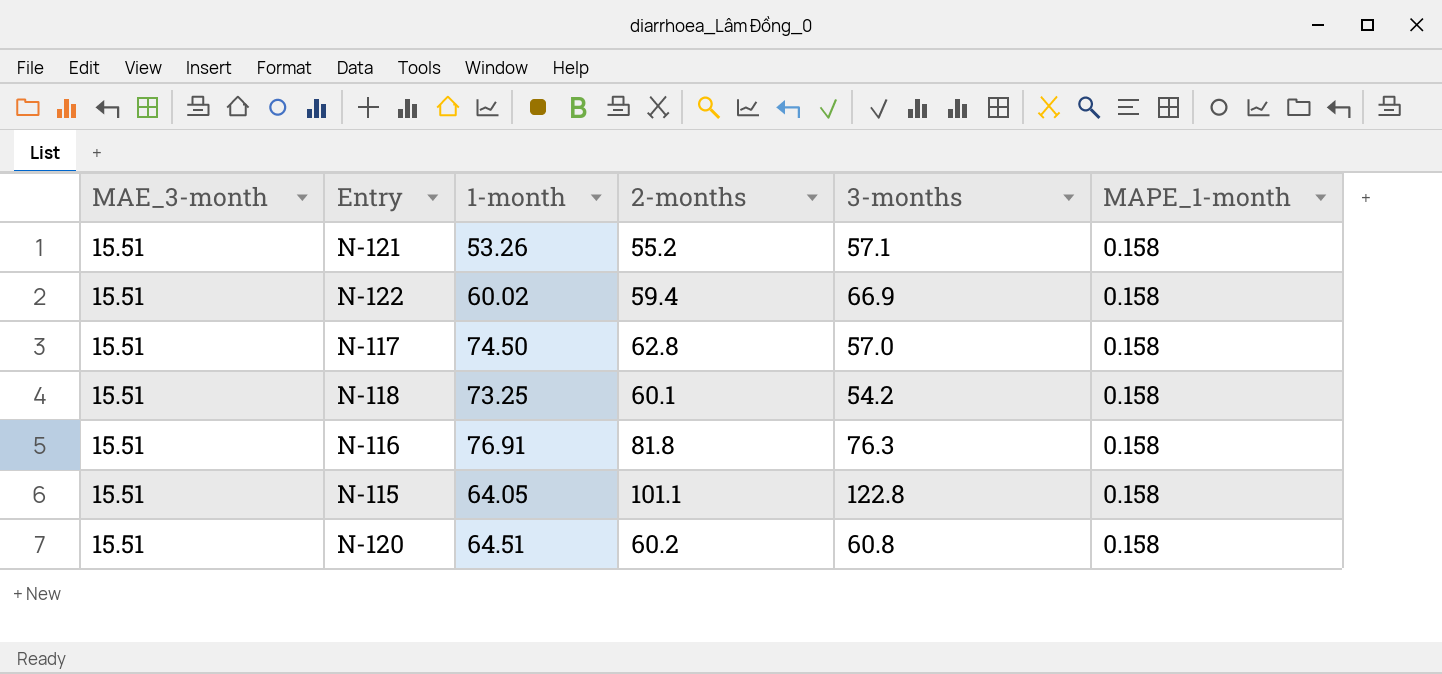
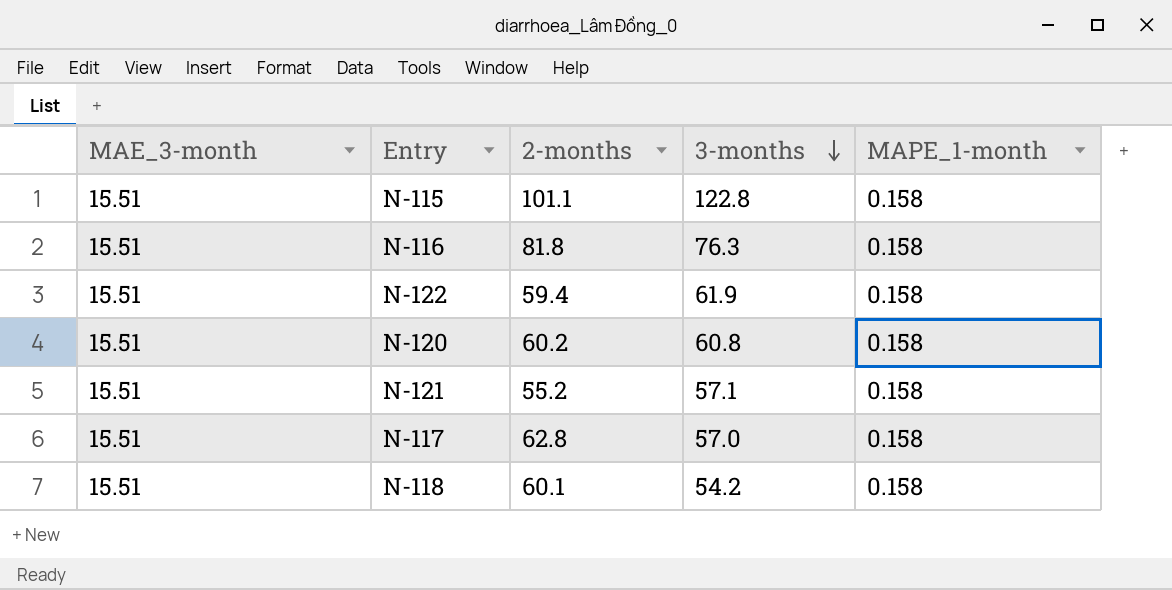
row order: none -> 3-months descending
column 1-month | position: 3 -> none
N-122 | 3-months: 66.9 -> 61.9

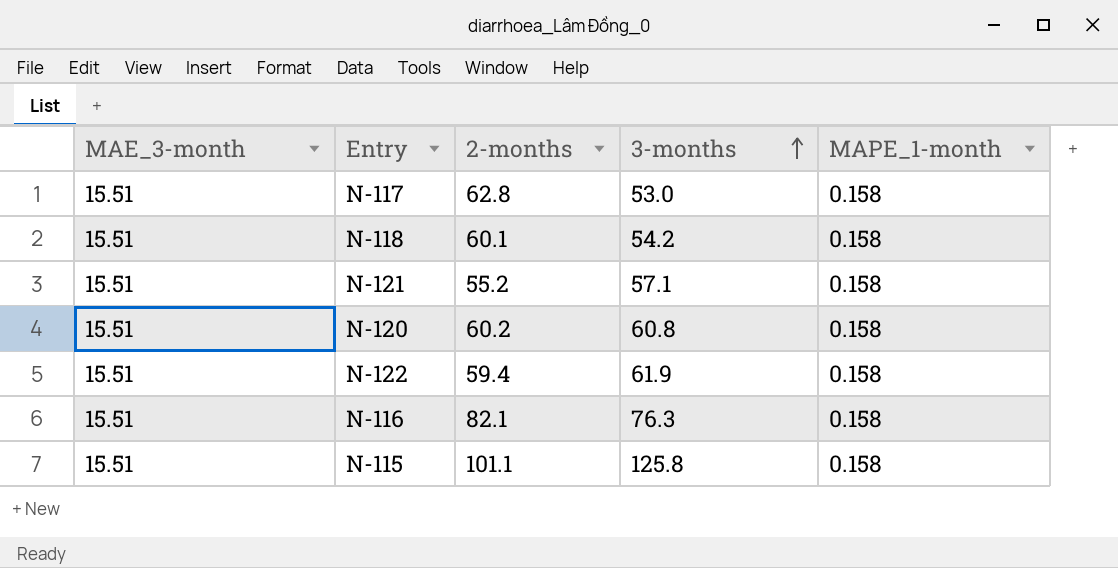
row order: 3-months descending -> 3-months ascending
N-117 | 3-months: 57.0 -> 53.0
N-116 | 2-months: 81.8 -> 82.1
N-115 | 3-months: 122.8 -> 125.8

